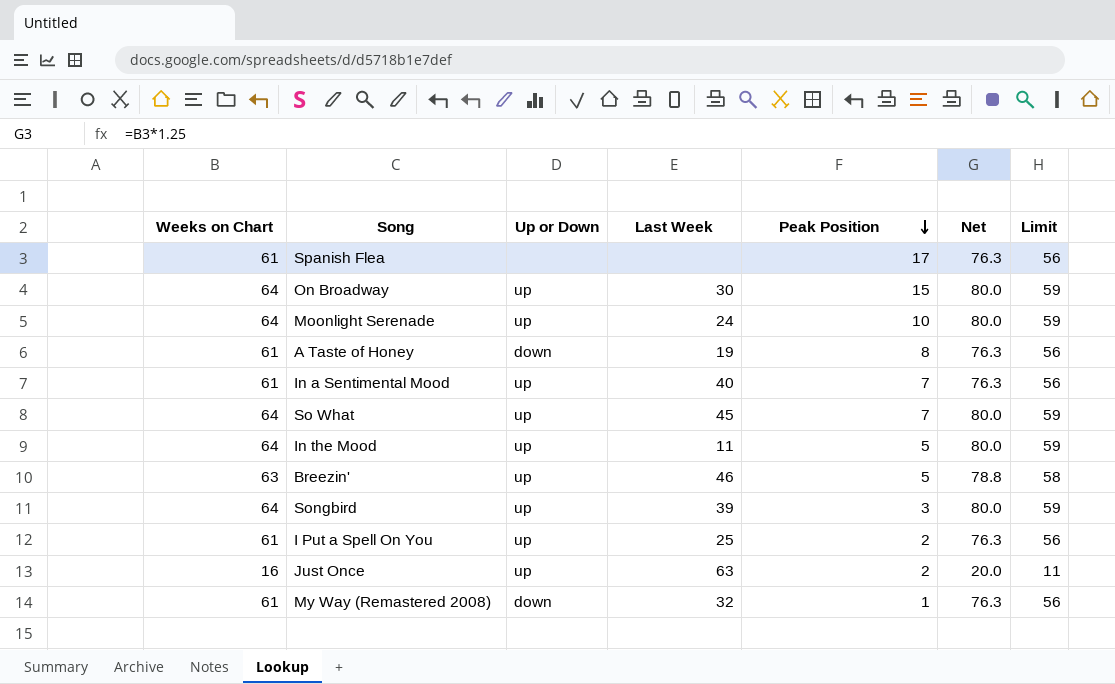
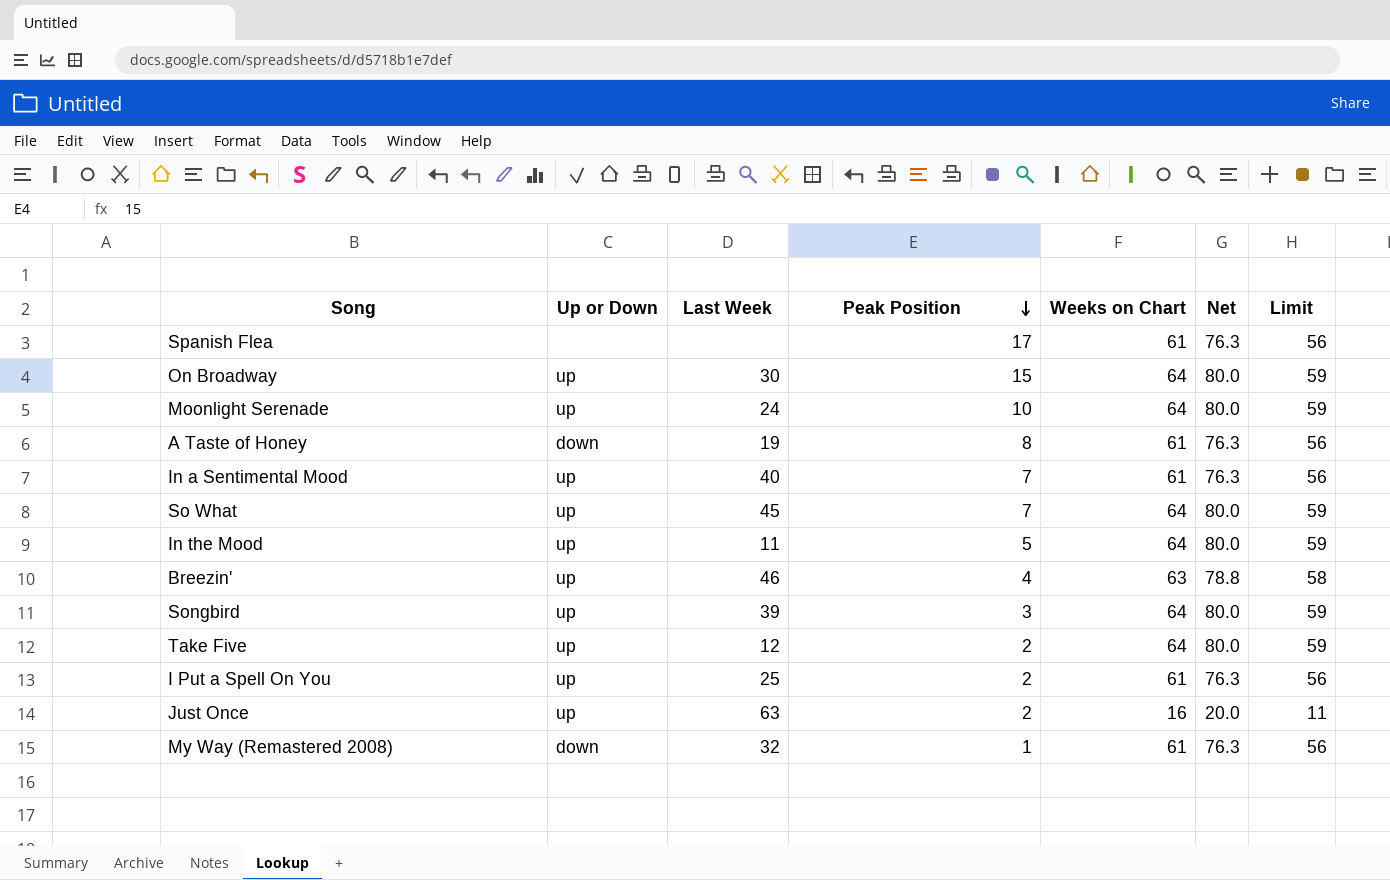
column Weeks on Chart | position: 1 -> 5
Breezin' | Peak Position: 5 -> 4
row Take Five: none -> up | 12 | 2 | 64 | 80.0 | 59

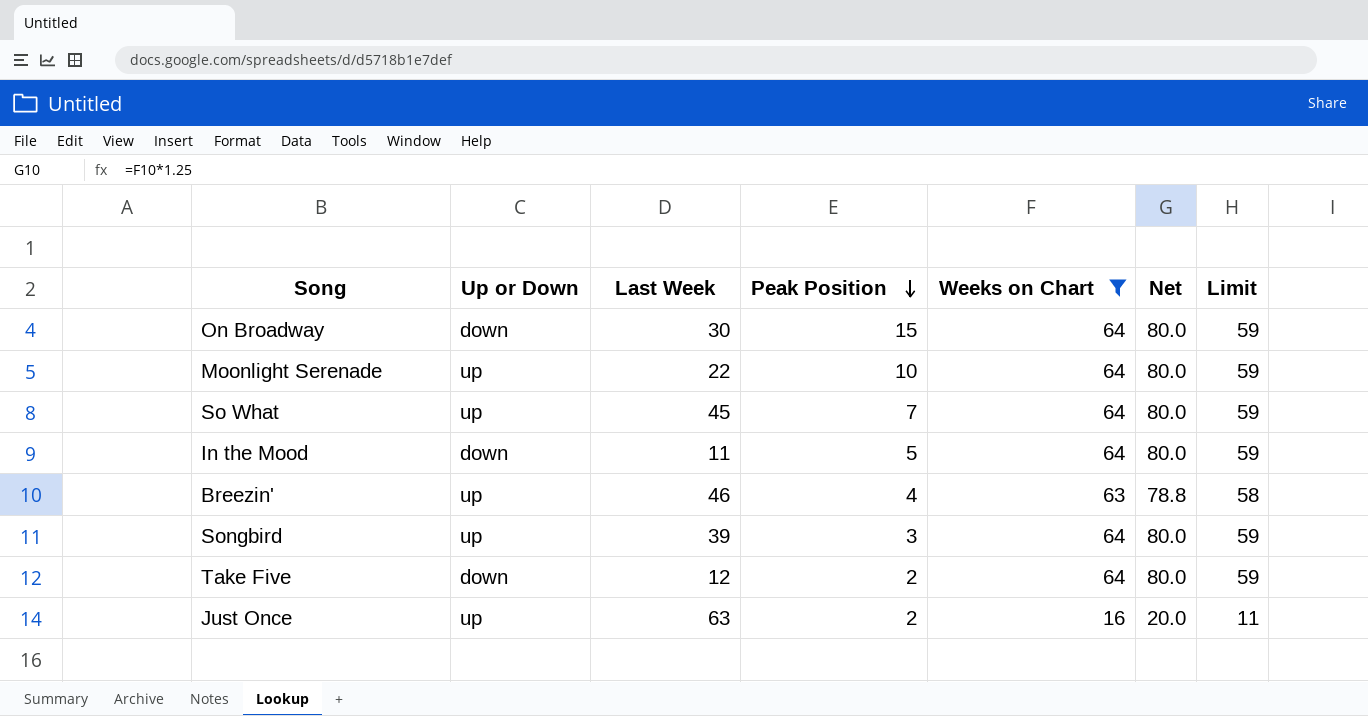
filter: none -> Weeks on Chart != 61
On Broadway | Up or Down: up -> down
Moonlight Serenade | Last Week: 24 -> 22
In the Mood | Up or Down: up -> down
Take Five | Up or Down: up -> down

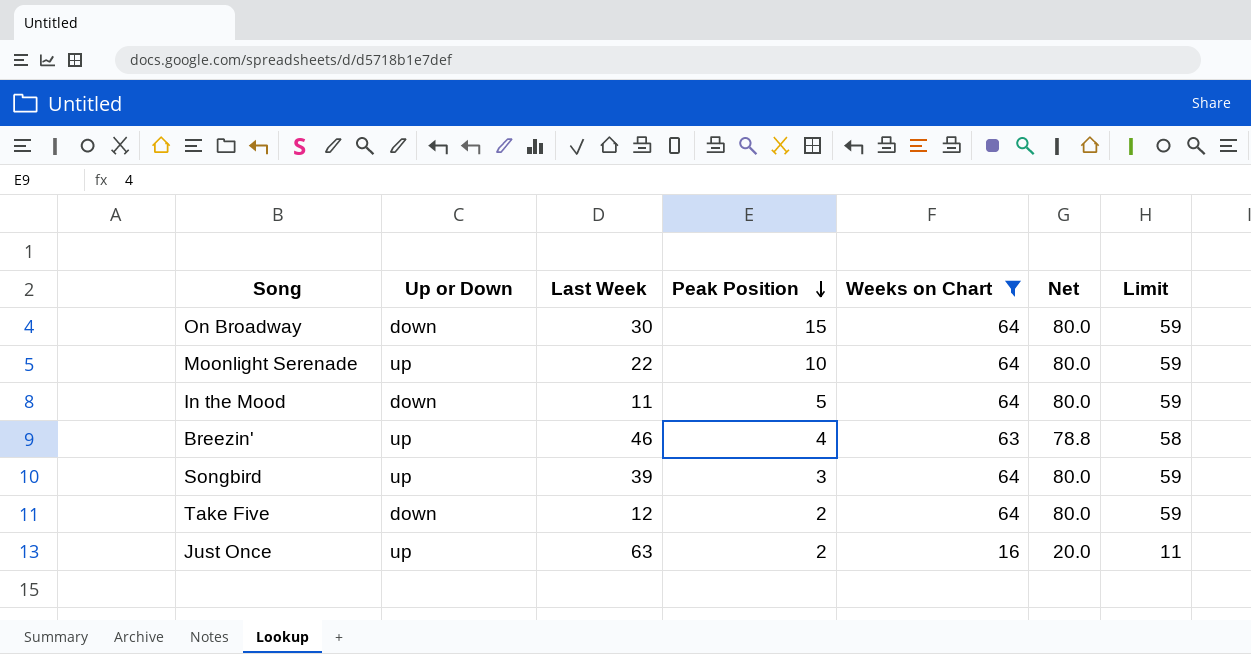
row So What: up | 45 | 7 | 64 | 80.0 | 59 -> none

